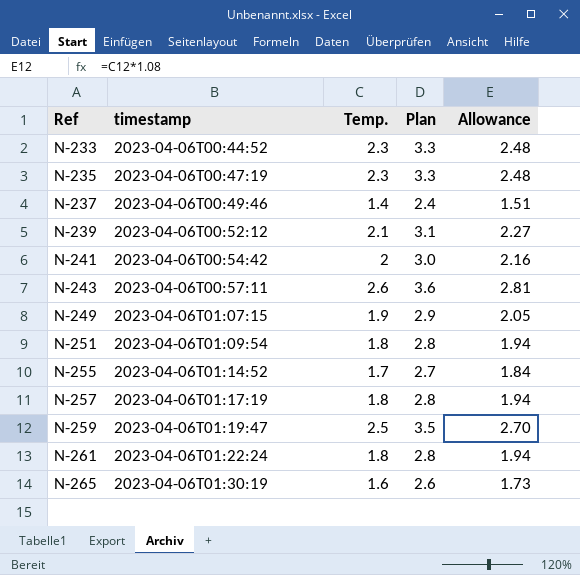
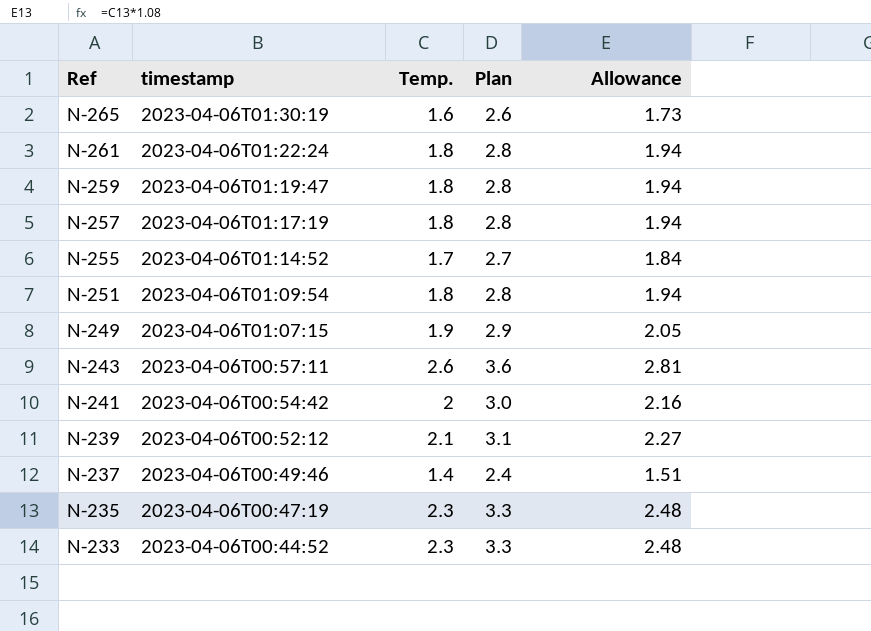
row order: Ref ascending -> Ref descending
N-259 | Temp.: 2.5 -> 1.8
N-259 | Plan: 3.5 -> 2.8
N-259 | Allowance: 2.70 -> 1.94

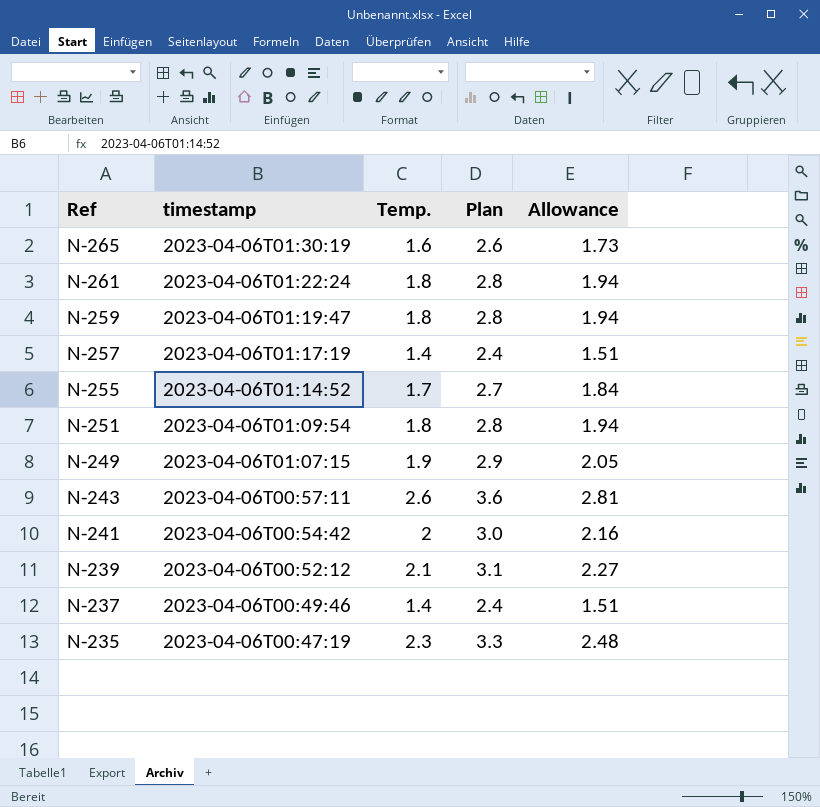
row N-233: 2023-04-06T00:44:52 | 2.3 | 3.3 | 2.48 -> none
N-257 | Temp.: 1.8 -> 1.4
N-257 | Plan: 2.8 -> 2.4
N-257 | Allowance: 1.94 -> 1.51

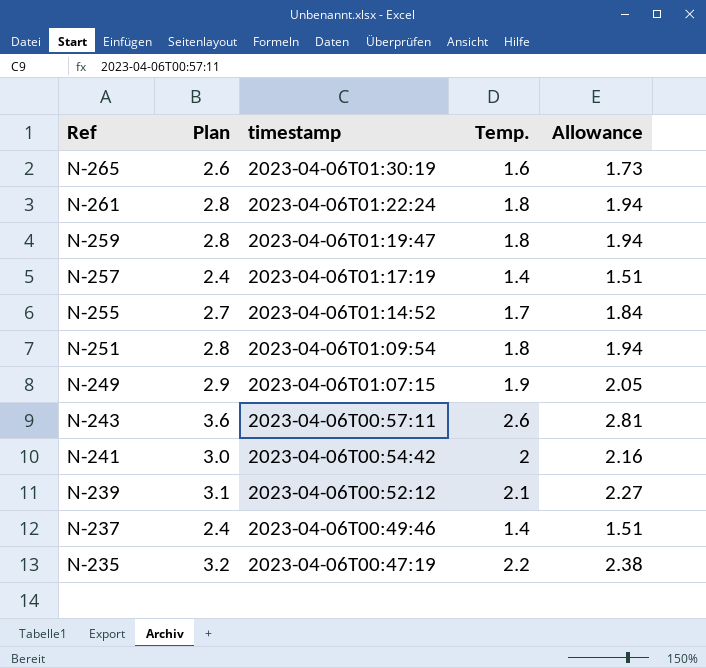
column Plan | position: 4 -> 2
N-235 | Plan: 3.3 -> 3.2
N-235 | Temp.: 2.3 -> 2.2
N-235 | Allowance: 2.48 -> 2.38

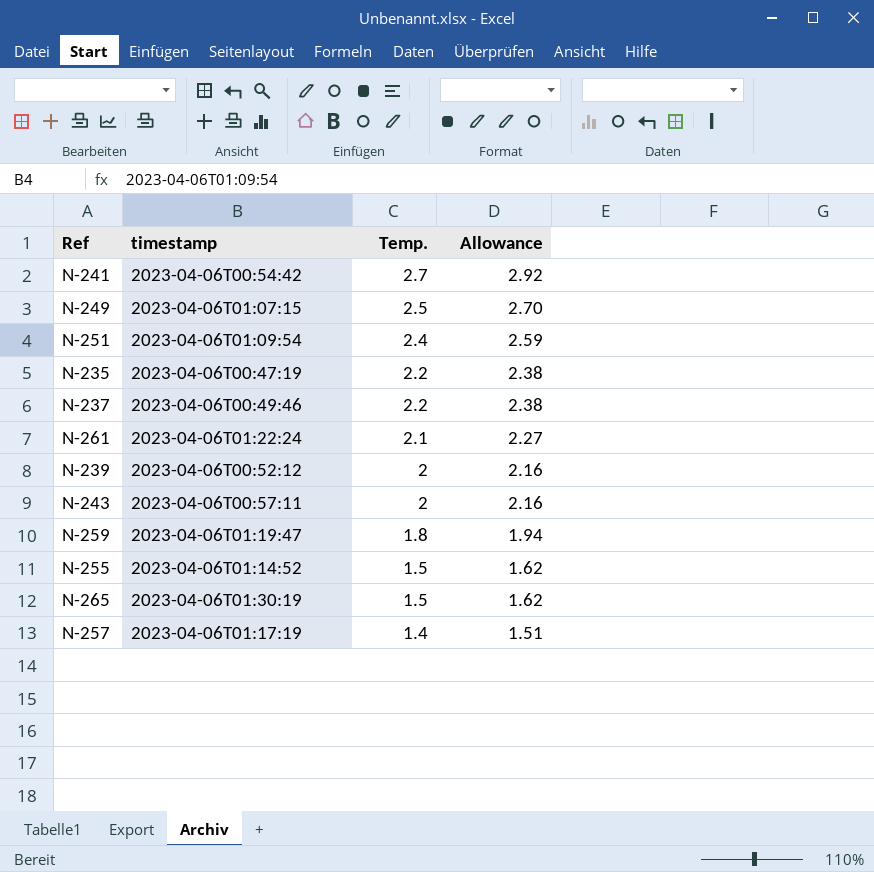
row order: Ref descending -> Temp. descending
column Plan | formula: [Temp.] + 1 -> none
N-241 | Temp.: 2 -> 2.7
N-241 | Allowance: 2.16 -> 2.92
N-249 | Temp.: 1.9 -> 2.5
N-249 | Allowance: 2.05 -> 2.70
N-251 | Temp.: 1.8 -> 2.4
N-251 | Allowance: 1.94 -> 2.59
N-237 | Temp.: 1.4 -> 2.2
N-237 | Allowance: 1.51 -> 2.38
N-261 | Temp.: 1.8 -> 2.1
N-261 | Allowance: 1.94 -> 2.27
N-239 | Temp.: 2.1 -> 2
N-239 | Allowance: 2.27 -> 2.16
N-243 | Temp.: 2.6 -> 2
N-243 | Allowance: 2.81 -> 2.16
N-255 | Temp.: 1.7 -> 1.5
N-255 | Allowance: 1.84 -> 1.62
N-265 | Temp.: 1.6 -> 1.5
N-265 | Allowance: 1.73 -> 1.62

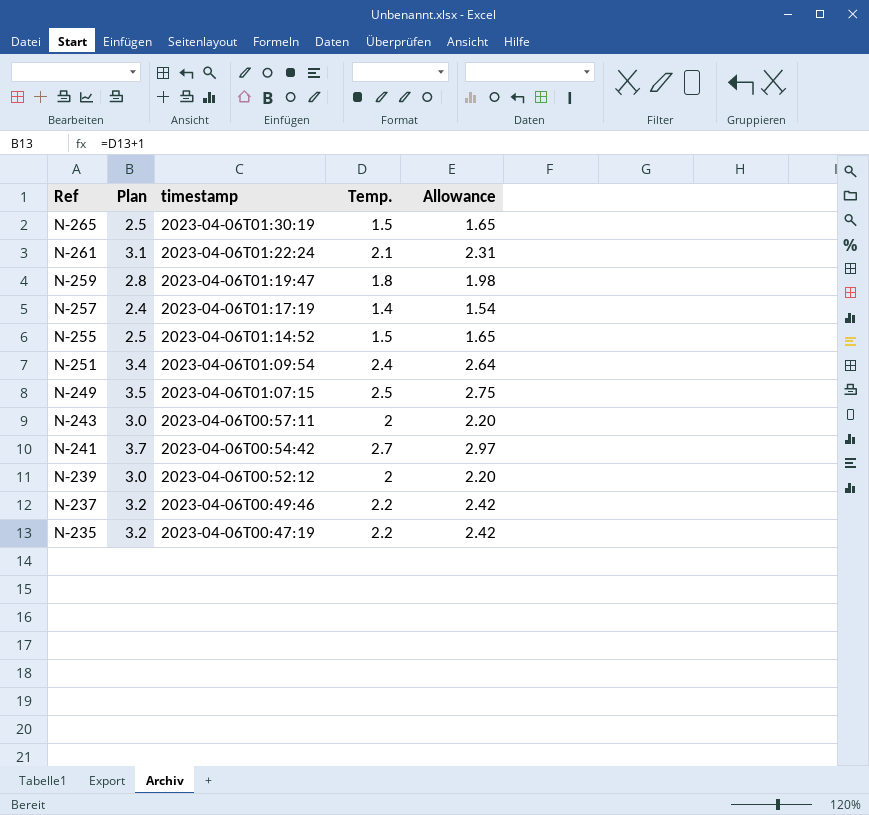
row order: Temp. descending -> Ref descending
column Plan | formula: none -> [Temp.] + 1
column Allowance | formula: [Temp.] * 1.08 -> [Temp.] * 1.1

